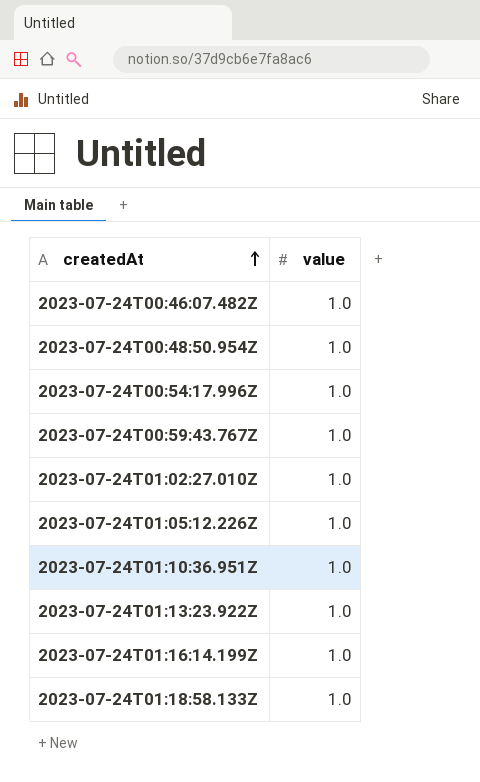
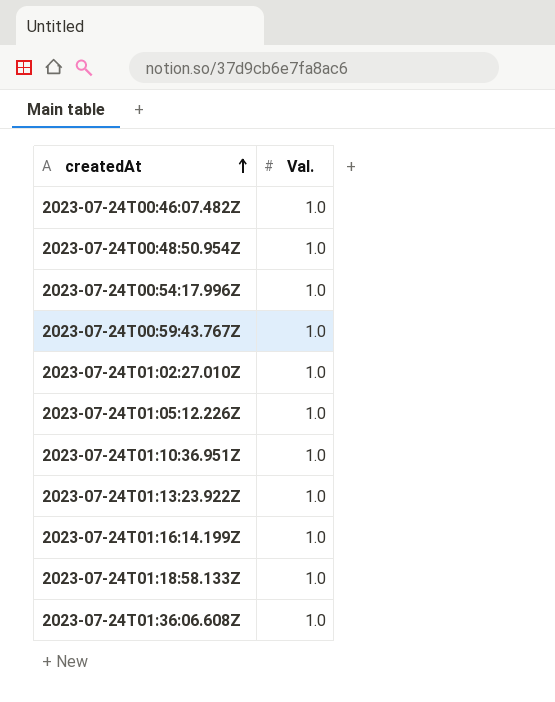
column name: value -> Val.
row 2023-07-24T01:36:06.608Z: none -> 1.0

